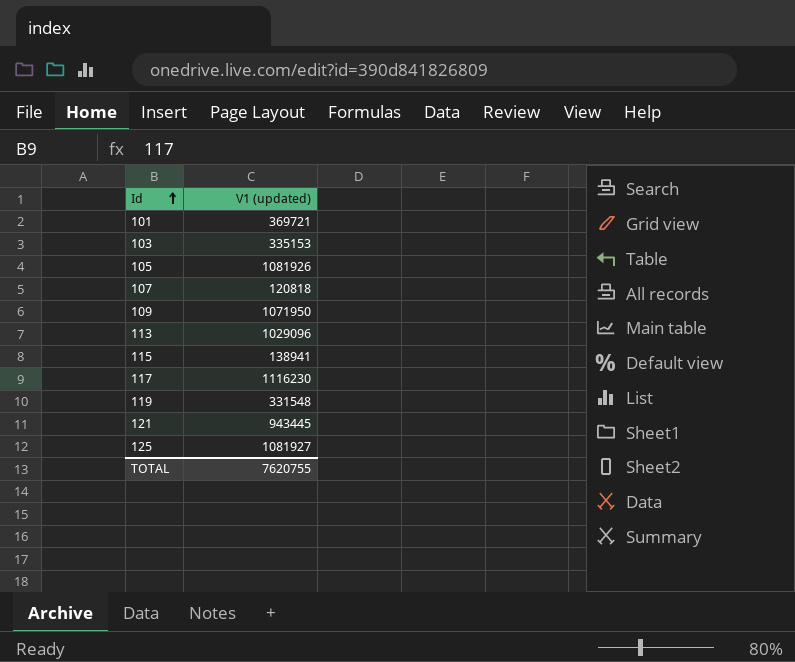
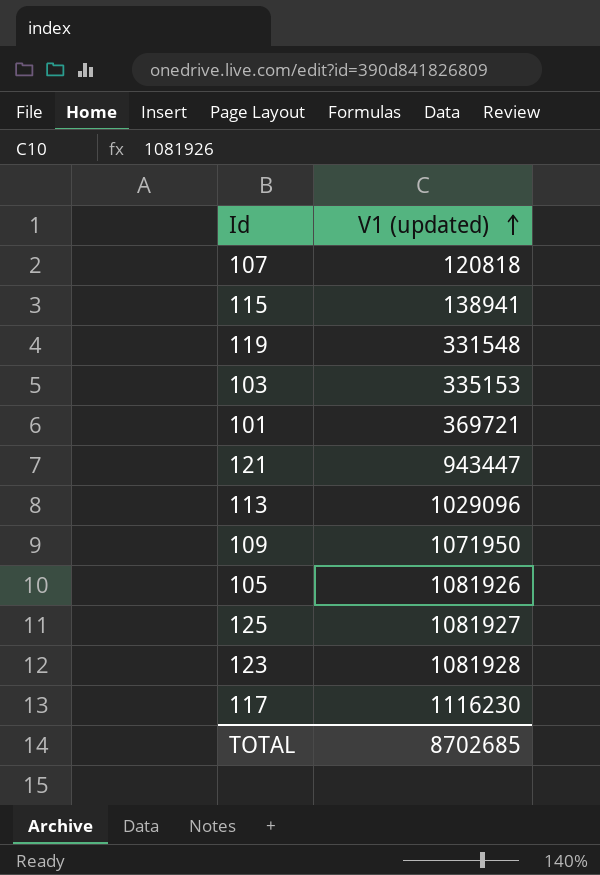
row order: Id ascending -> V1 (updated) ascending
121 | V1 (updated): 943445 -> 943447
row 123: none -> 1081928
TOTAL | V1 (updated): 7620755 -> 8702685

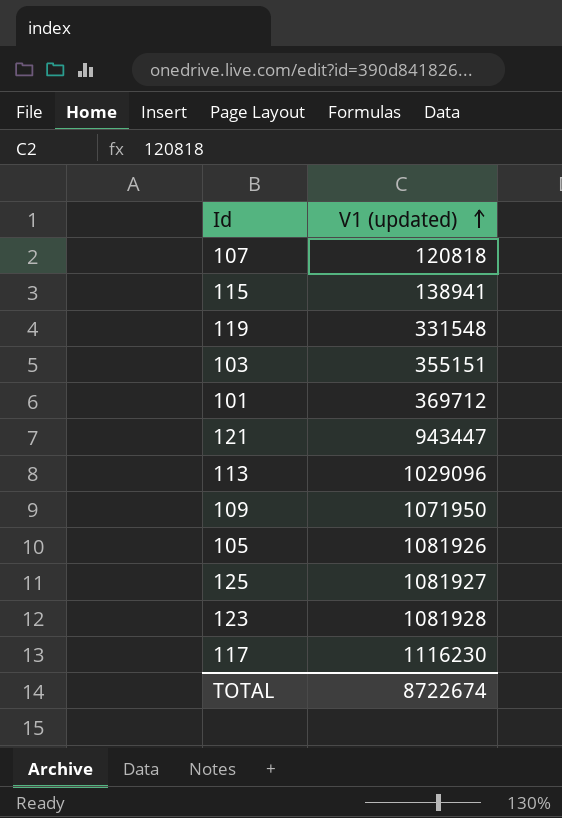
103 | V1 (updated): 335153 -> 355151
101 | V1 (updated): 369721 -> 369712
TOTAL | V1 (updated): 8702685 -> 8722674

